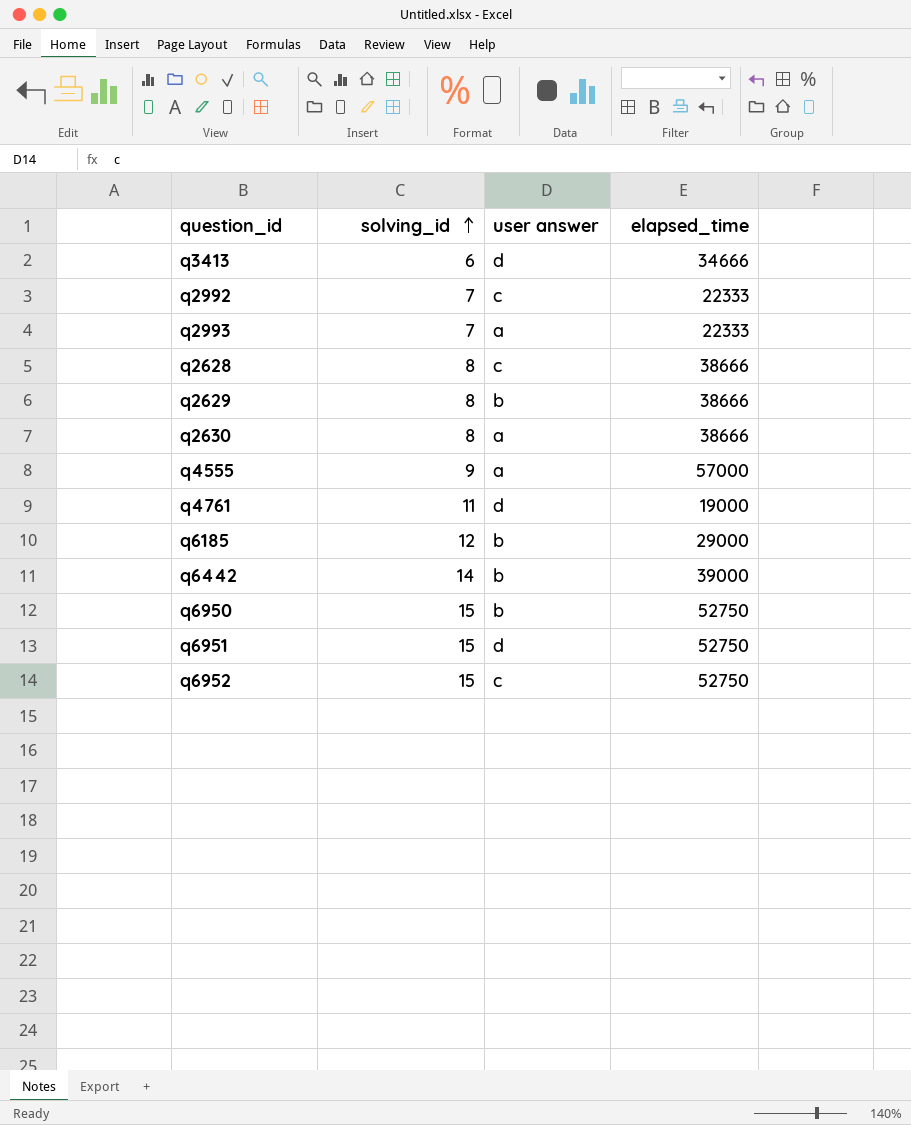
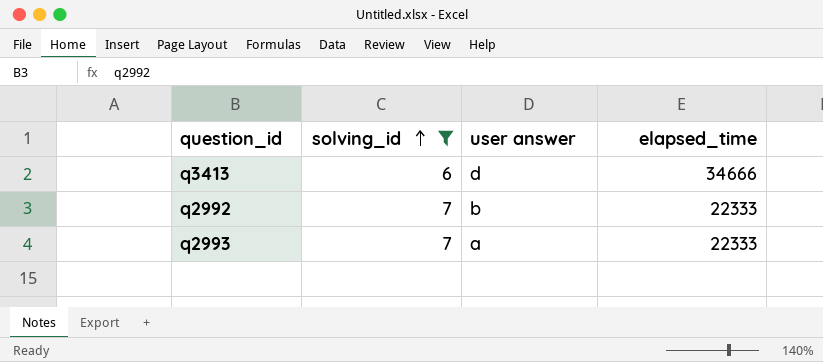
filter: none -> solving_id <= 7
q2992 | user answer: c -> b

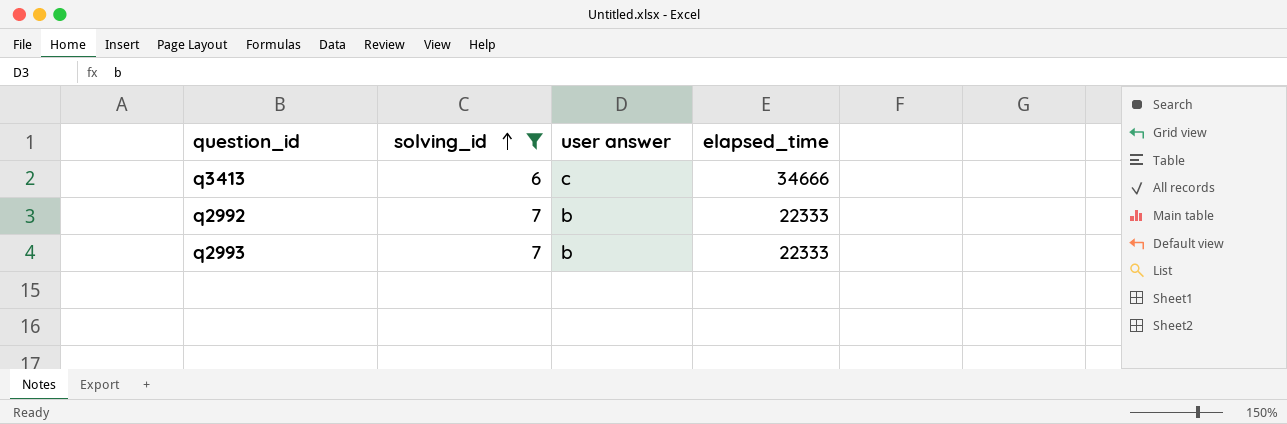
q3413 | user answer: d -> c
q2993 | user answer: a -> b

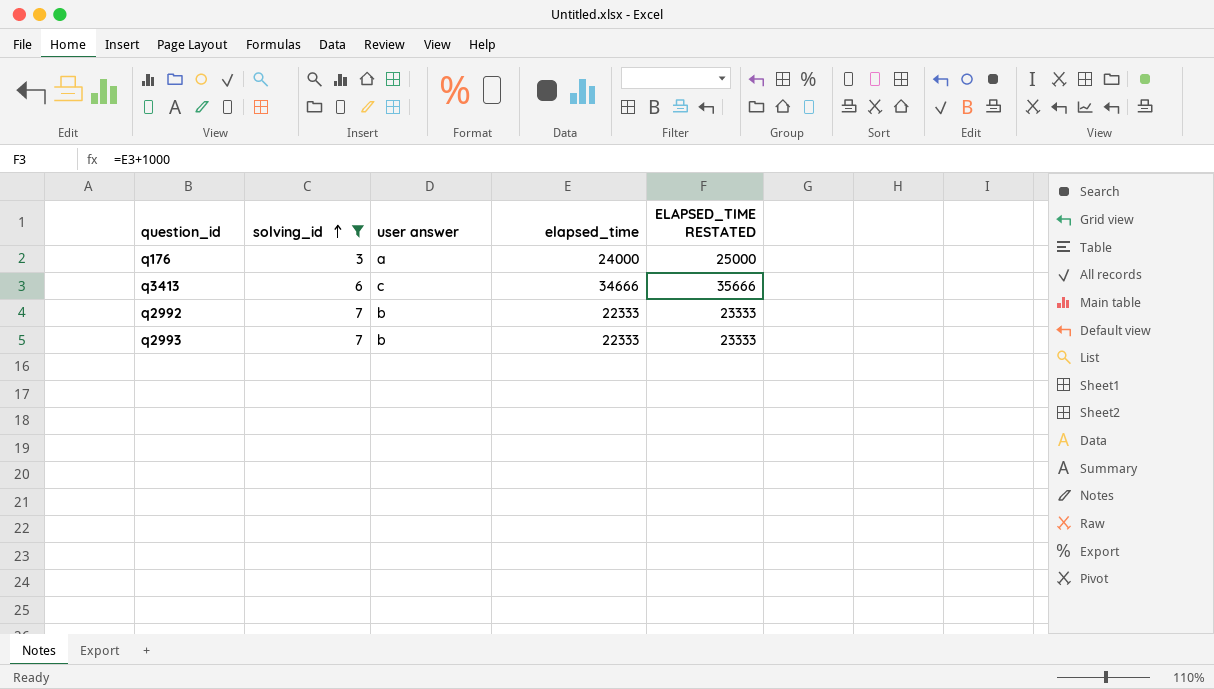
column ELAPSED_TIME RESTATED | formula: none -> [elapsed_time] + 1000
row q176: none -> 3 | a | 24000 | 25000

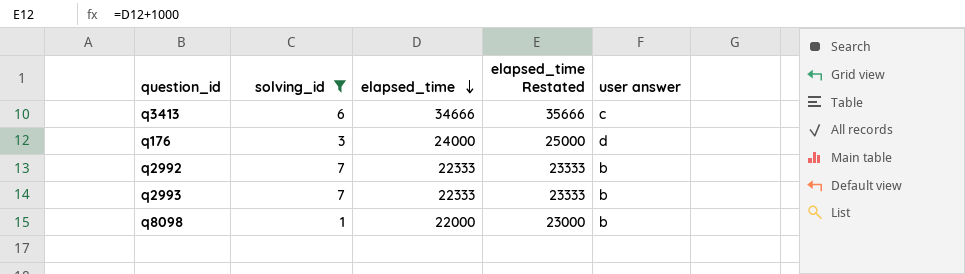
row order: solving_id ascending -> elapsed_time descending
column name: ELAPSED_TIME RESTATED -> elapsed_time Restated
column user answer | position: 3 -> 5
q176 | user answer: a -> d
row q8098: none -> 1 | 22000 | 23000 | b

